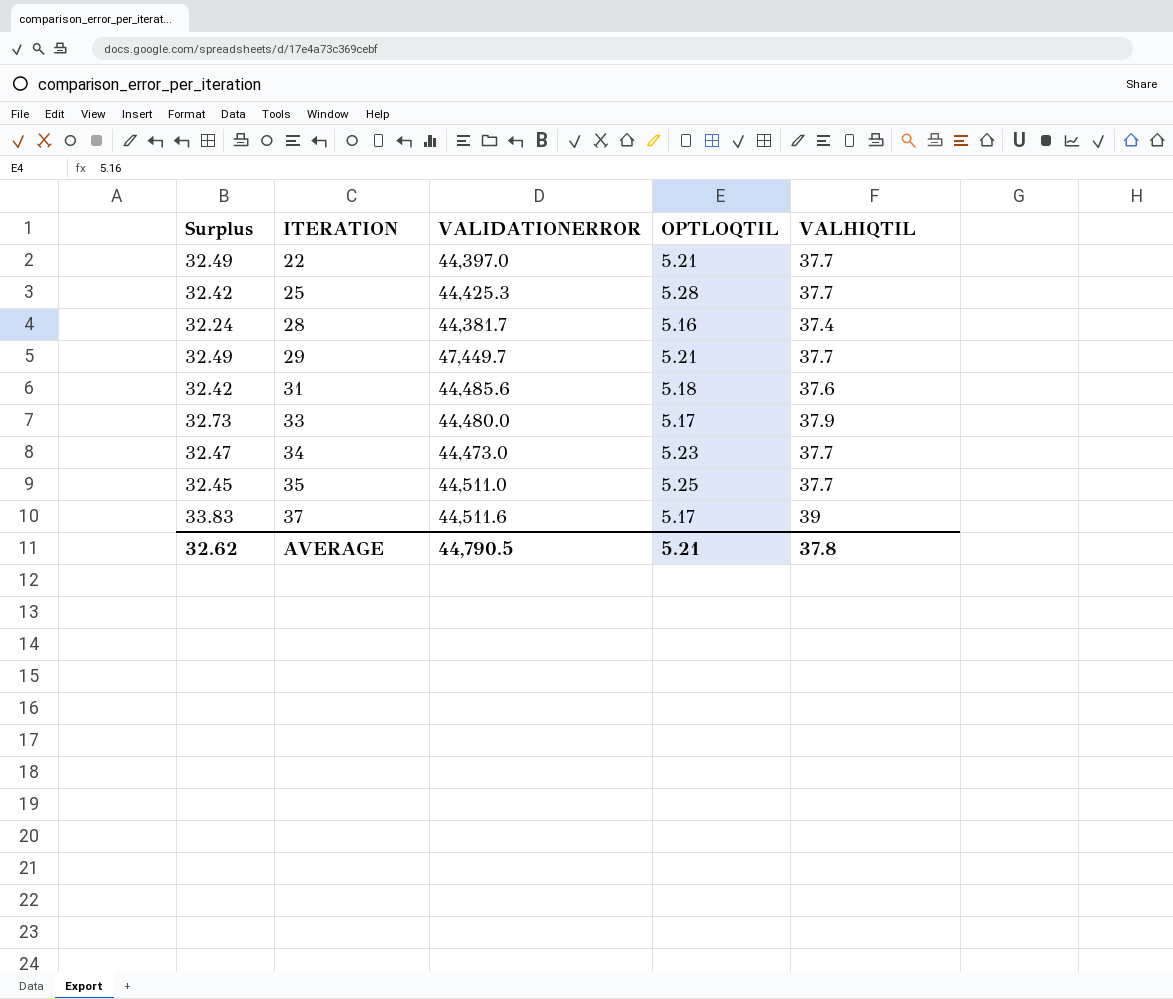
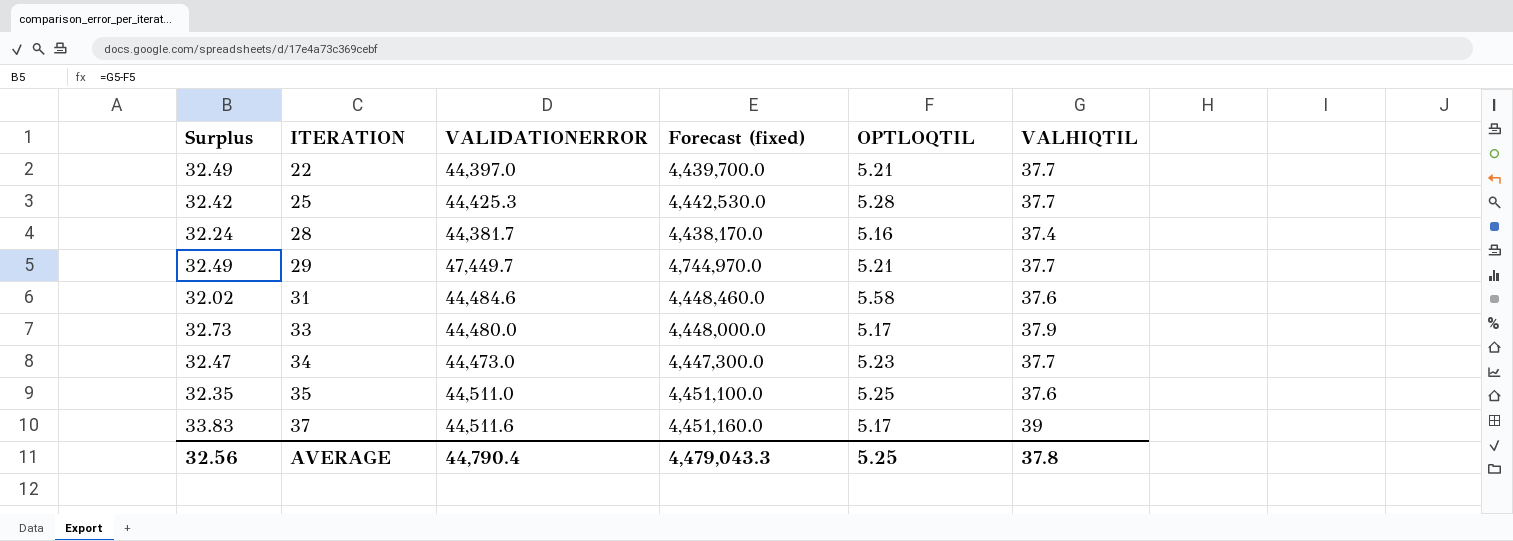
column Forecast (fixed) | formula: none -> [VALIDATIONERROR] * 100
31 | Surplus: 32.42 -> 32.02
31 | VALIDATIONERROR: 44,485.6 -> 44,484.6
31 | OPTLOQTIL: 5.18 -> 5.58
35 | Surplus: 32.45 -> 32.35
35 | VALHIQTIL: 37.7 -> 37.6
AVERAGE | Surplus: 32.62 -> 32.56
AVERAGE | VALIDATIONERROR: 44,790.5 -> 44,790.4
AVERAGE | OPTLOQTIL: 5.21 -> 5.25

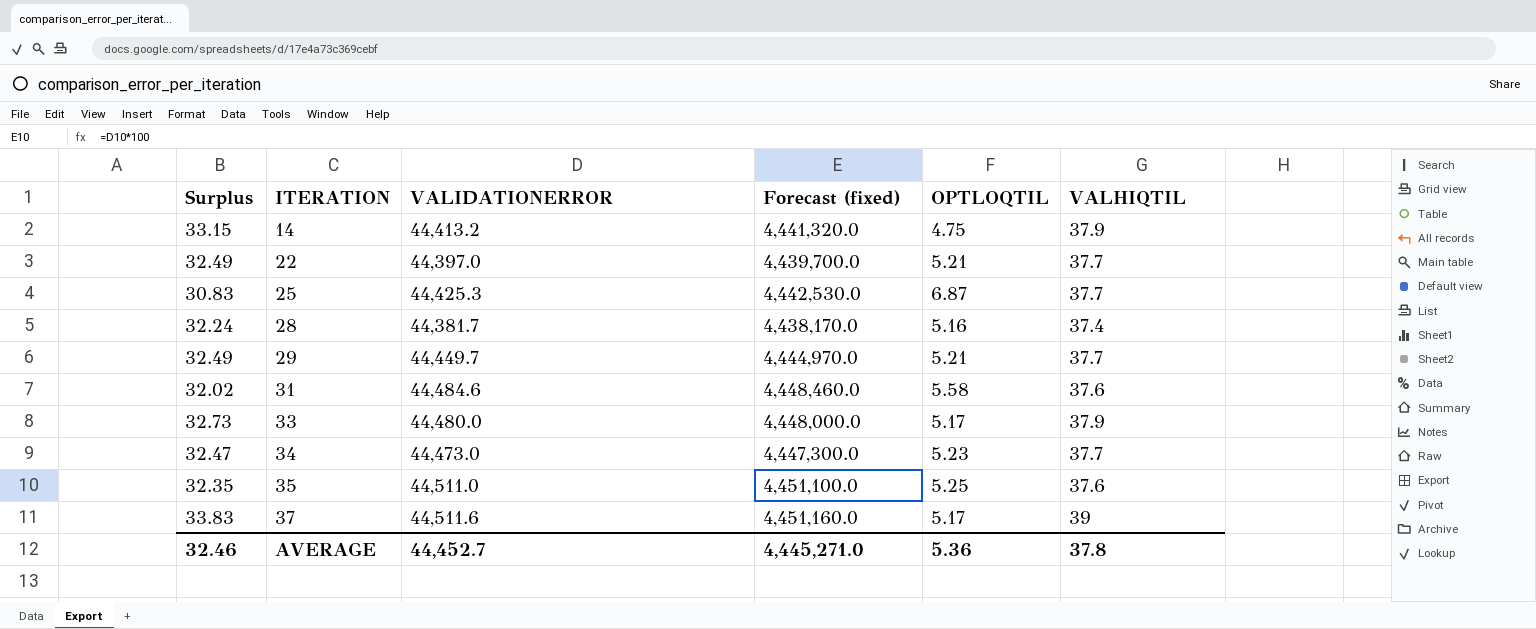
row 14: none -> 33.15 | 44,413.2 | 4,441,320.0 | 4.75 | 37.9
25 | Surplus: 32.42 -> 30.83
25 | OPTLOQTIL: 5.28 -> 6.87
29 | VALIDATIONERROR: 47,449.7 -> 44,449.7
29 | Forecast (fixed): 4,744,970.0 -> 4,444,970.0
AVERAGE | Surplus: 32.56 -> 32.46
AVERAGE | VALIDATIONERROR: 44,790.4 -> 44,452.7
AVERAGE | Forecast (fixed): 4,479,043.3 -> 4,445,271.0
AVERAGE | OPTLOQTIL: 5.25 -> 5.36

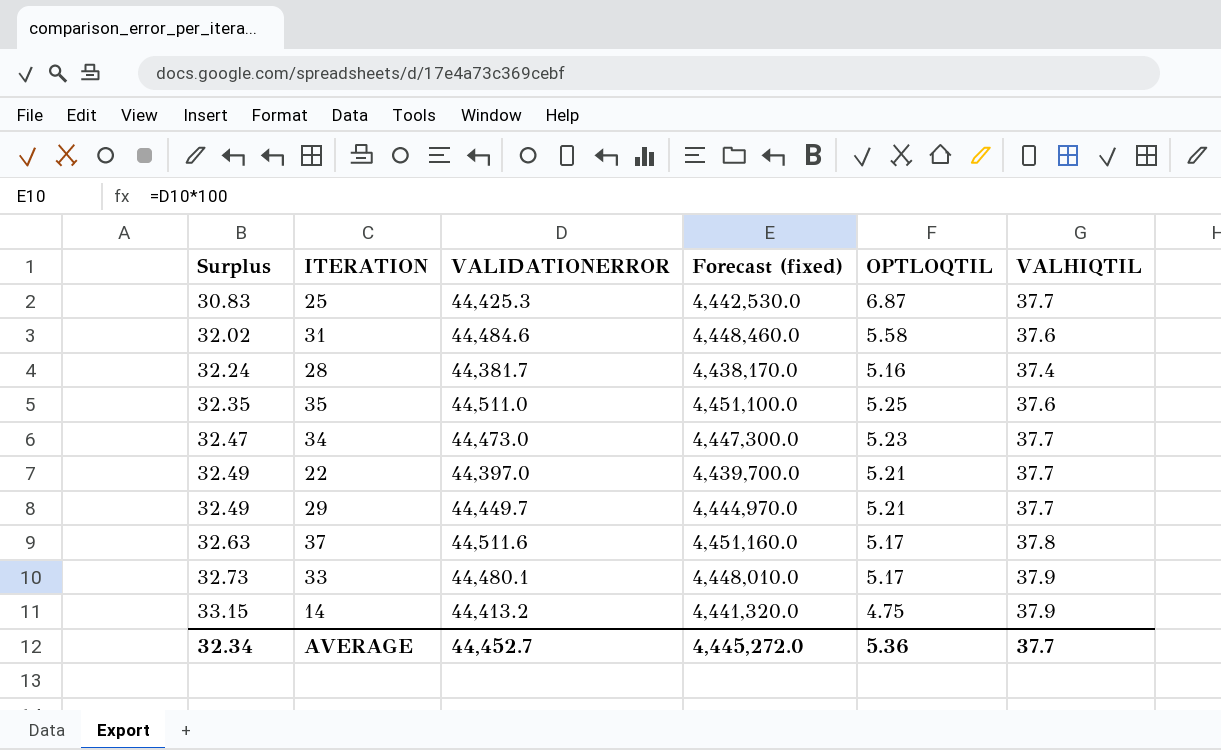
row order: ITERATION ascending -> Surplus ascending
37 | Surplus: 33.83 -> 32.63
37 | VALHIQTIL: 39 -> 37.8
33 | VALIDATIONERROR: 44,480.0 -> 44,480.1
33 | Forecast (fixed): 4,448,000.0 -> 4,448,010.0
AVERAGE | Surplus: 32.46 -> 32.34
AVERAGE | Forecast (fixed): 4,445,271.0 -> 4,445,272.0
AVERAGE | VALHIQTIL: 37.8 -> 37.7

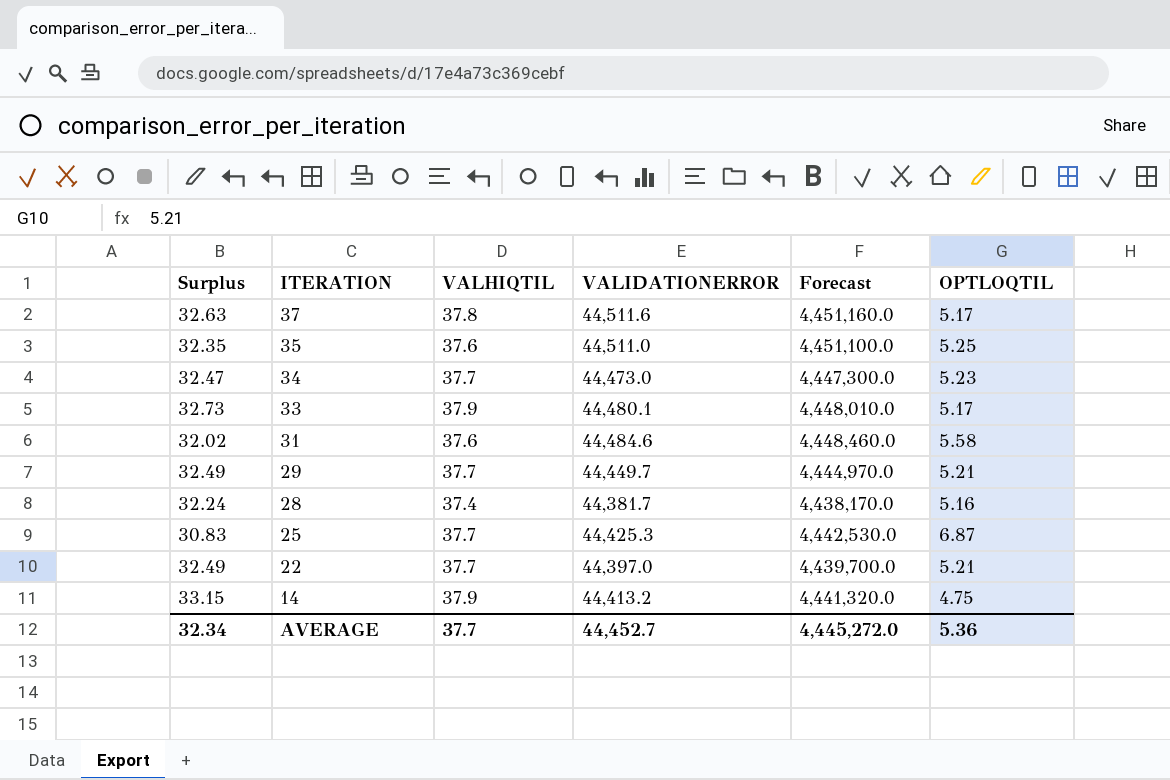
row order: Surplus ascending -> ITERATION descending
column VALHIQTIL | position: 6 -> 3
column name: Forecast (fixed) -> Forecast

